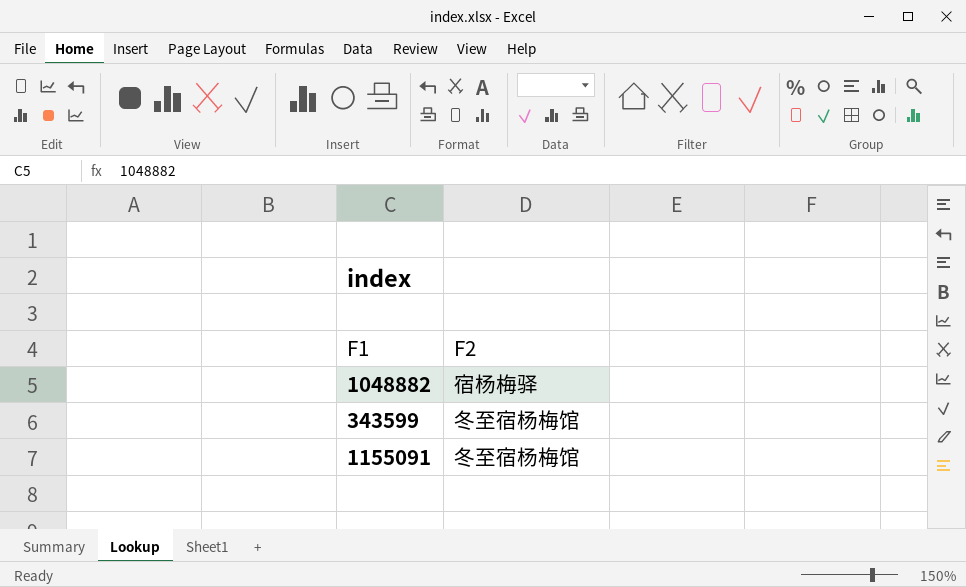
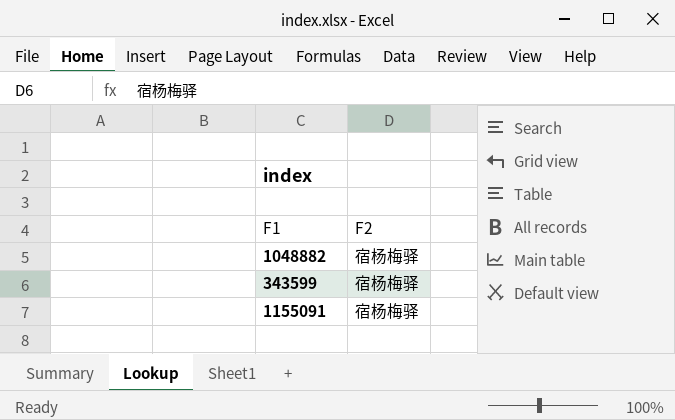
343599 | F2: 冬至宿杨梅馆 -> 宿杨梅驿
1155091 | F2: 冬至宿杨梅馆 -> 宿杨梅驿

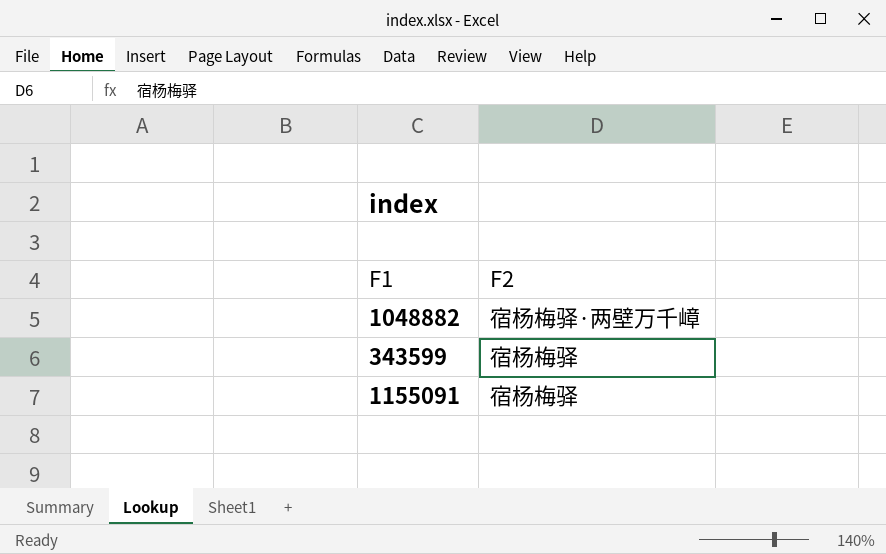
1048882 | F2: 宿杨梅驿 -> 宿杨梅驿·两壁万千嶂

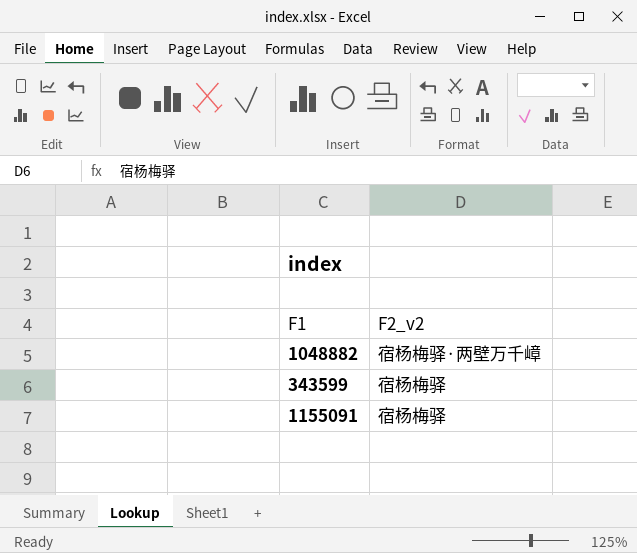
column name: F2 -> F2_v2

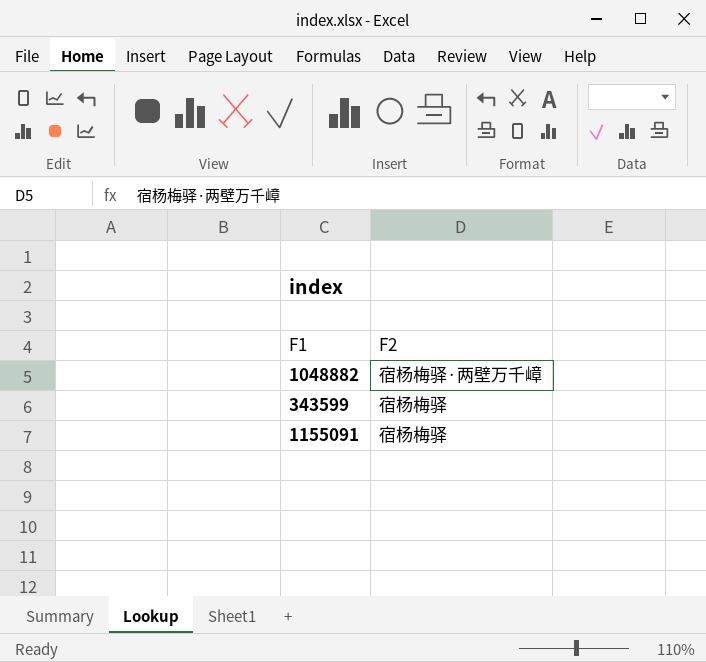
column name: F2_v2 -> F2

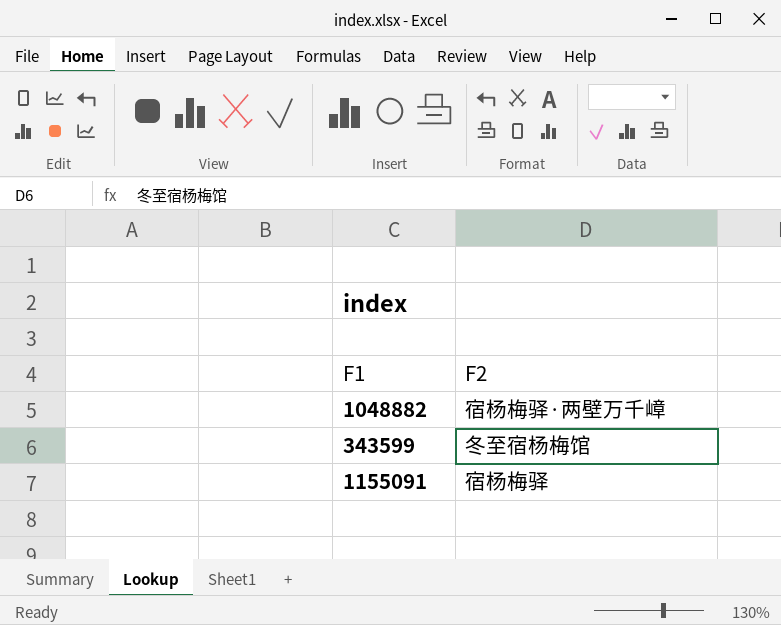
343599 | F2: 宿杨梅驿 -> 冬至宿杨梅馆

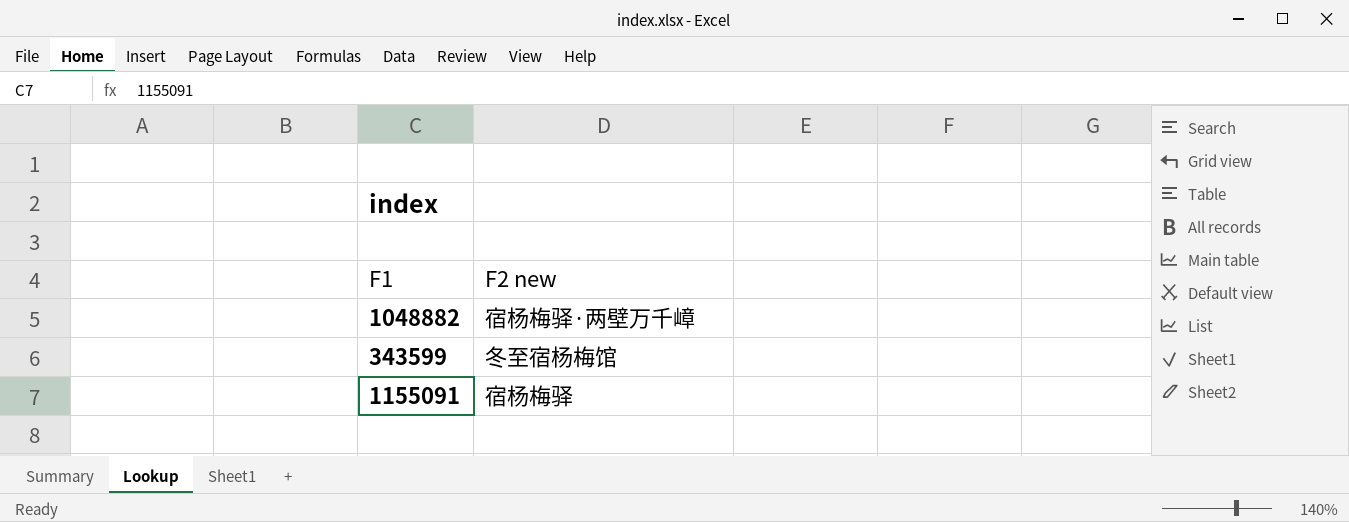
column name: F2 -> F2 new

